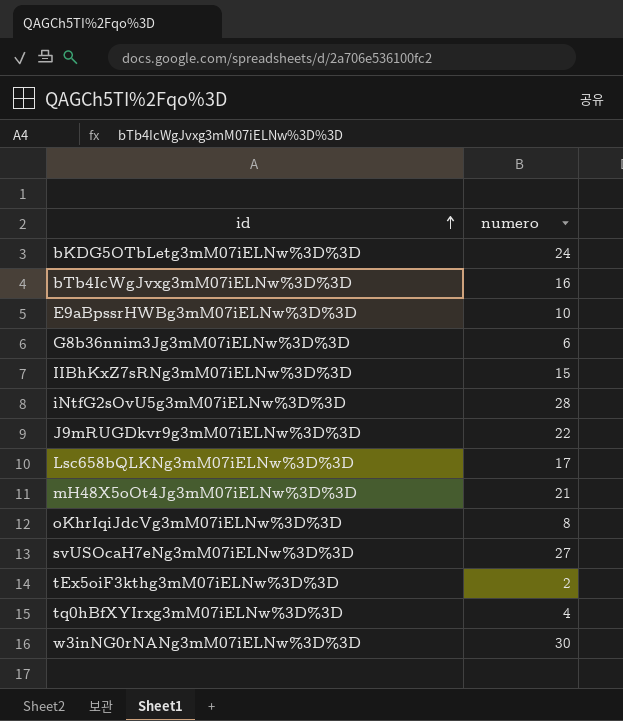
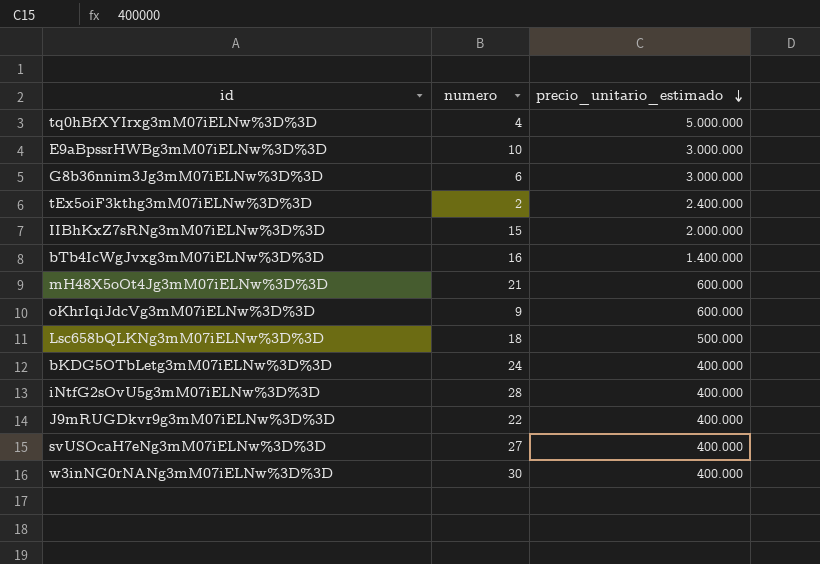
row order: id ascending -> precio_unitario_estimado descending
column precio_unitario_estimado | position: none -> 3
oKhrIqiJdcVg3mM07iELNw%3D%3D | numero: 8 -> 9
Lsc658bQLKNg3mM07iELNw%3D%3D | numero: 17 -> 18

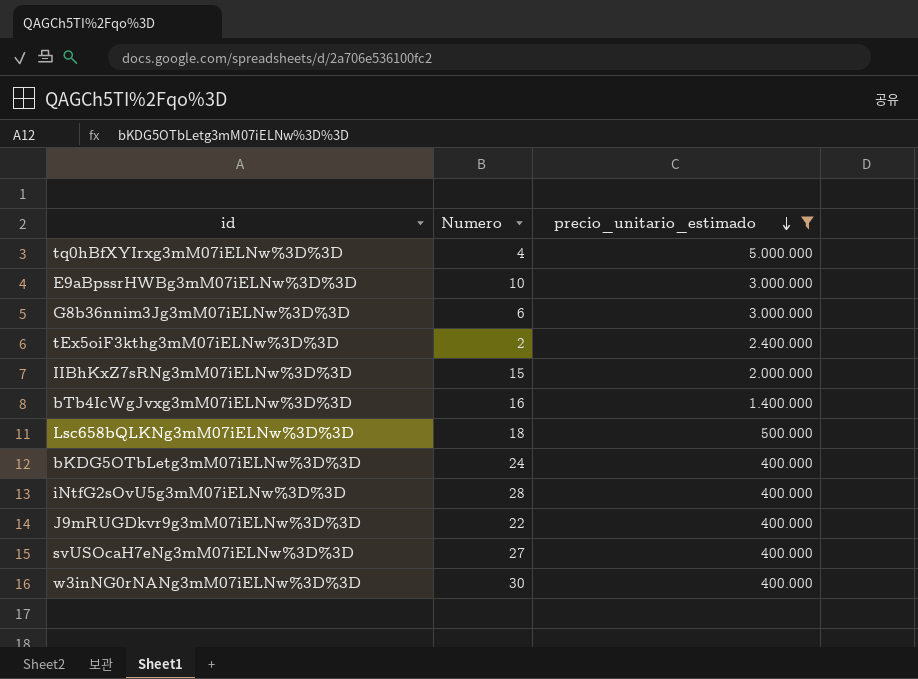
filter: none -> precio_unitario_estimado != 600.000
column name: numero -> Numero

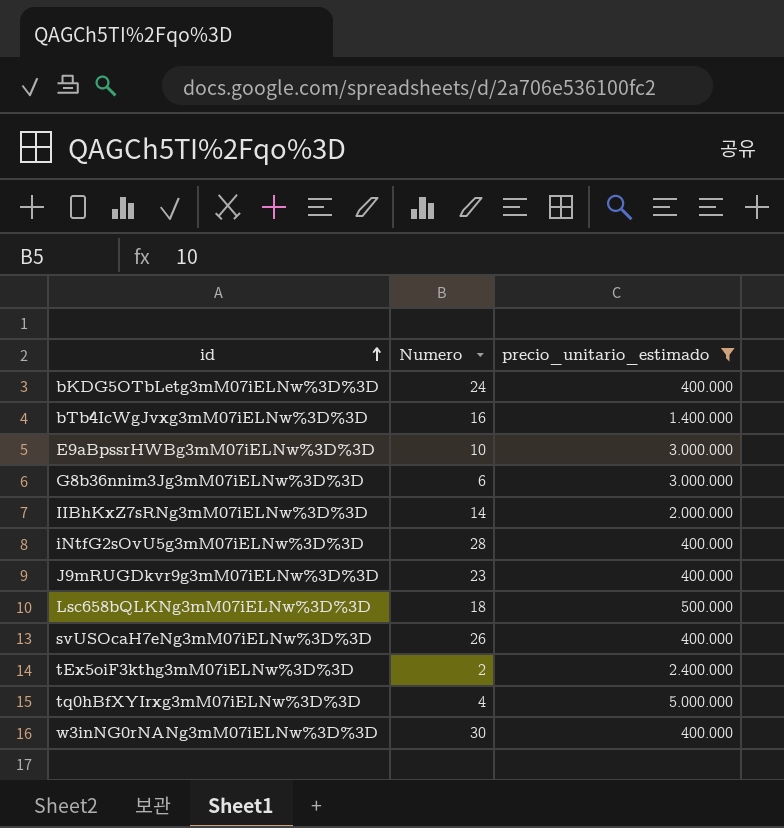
row order: precio_unitario_estimado descending -> id ascending
IIBhKxZ7sRNg3mM07iELNw%3D%3D | Numero: 15 -> 14
J9mRUGDkvr9g3mM07iELNw%3D%3D | Numero: 22 -> 23
svUSOcaH7eNg3mM07iELNw%3D%3D | Numero: 27 -> 26

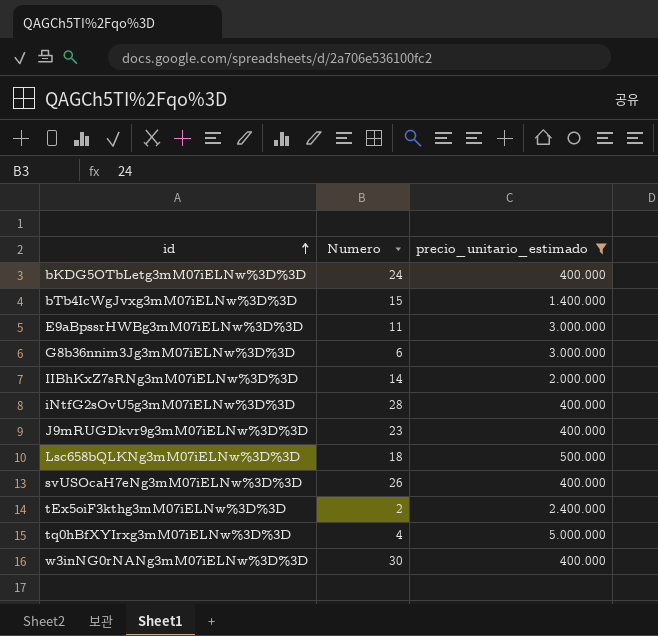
bTb4IcWgJvxg3mM07iELNw%3D%3D | Numero: 16 -> 15
E9aBpssrHWBg3mM07iELNw%3D%3D | Numero: 10 -> 11

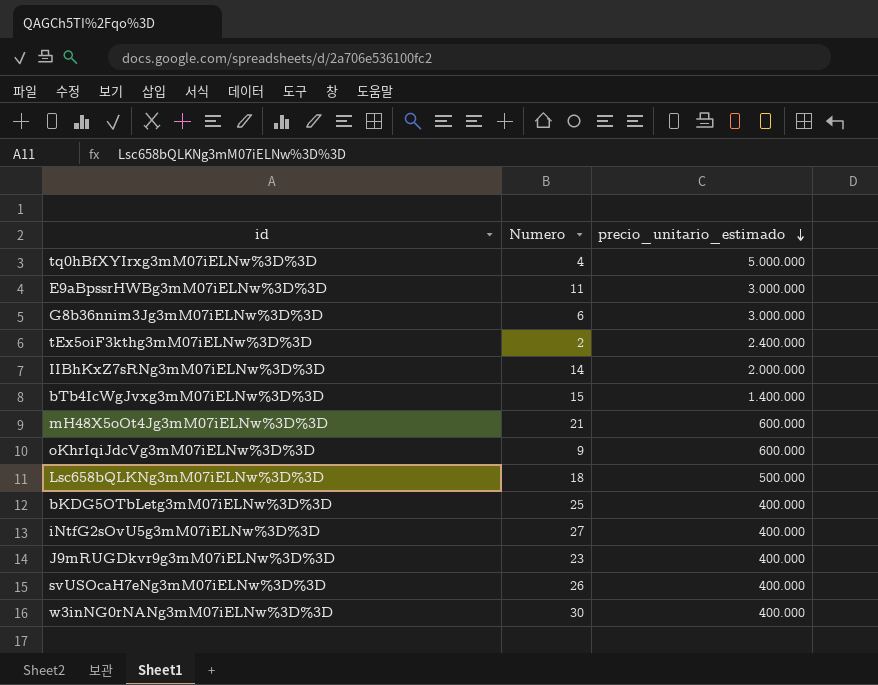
filter: precio_unitario_estimado != 600.000 -> none
row order: id ascending -> precio_unitario_estimado descending
bKDG5OTbLetg3mM07iELNw%3D%3D | Numero: 24 -> 25
iNtfG2sOvU5g3mM07iELNw%3D%3D | Numero: 28 -> 27

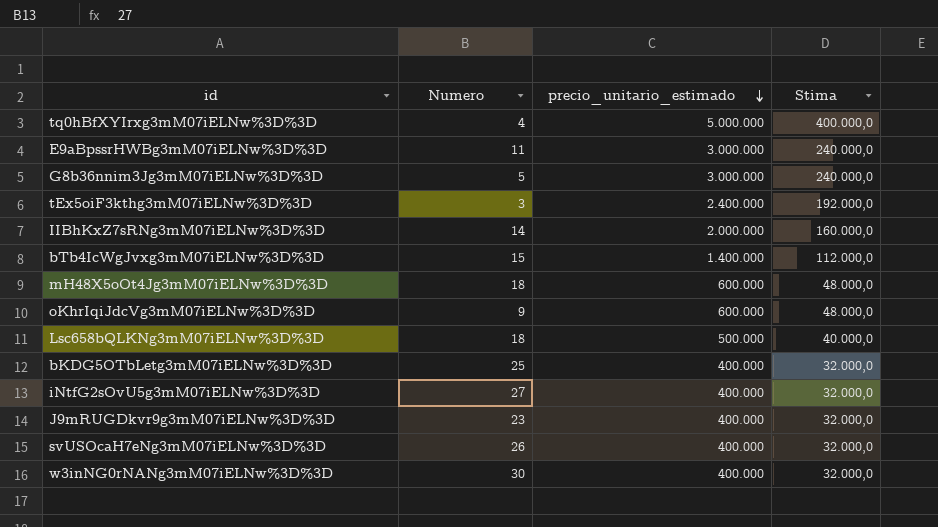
column Stima | formula: none -> [precio_unitario_estimado] * 0,08
G8b36nnim3Jg3mM07iELNw%3D%3D | Numero: 6 -> 5
tEx5oiF3kthg3mM07iELNw%3D%3D | Numero: 2 -> 3
mH48X5oOt4Jg3mM07iELNw%3D%3D | Numero: 21 -> 18

